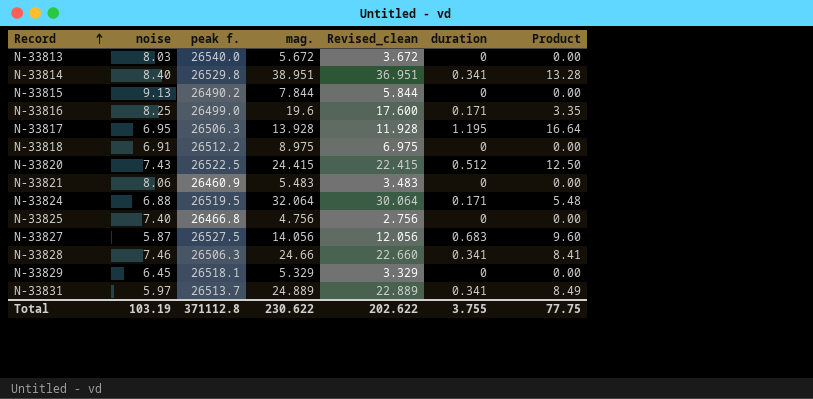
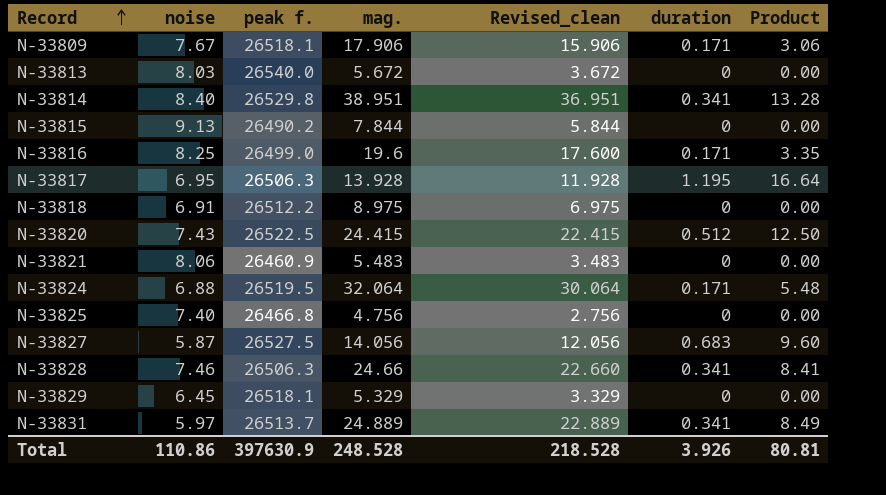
row N-33809: none -> 7.67 | 26518.1 | 17.906 | 15.906 | 0.171 | 3.06
Total | noise: 103.19 -> 110.86
Total | peak f.: 371112.8 -> 397630.9
Total | mag.: 230.622 -> 248.528
Total | Revised_clean: 202.622 -> 218.528
Total | duration: 3.755 -> 3.926
Total | Product: 77.75 -> 80.81

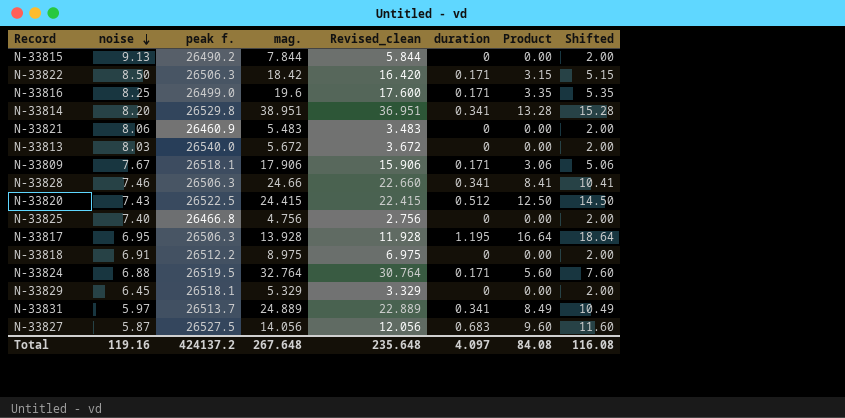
row order: Record ascending -> noise descending
column Shifted | formula: none -> [Product] + 2
row N-33822: none -> 8.50 | 26506.3 | 18.42 | 16.420 | 0.171 | 3.15 | 5.15
N-33814 | noise: 8.40 -> 8.20
N-33824 | mag.: 32.064 -> 32.764
N-33824 | Revised_clean: 30.064 -> 30.764
N-33824 | Product: 5.48 -> 5.60
Total | noise: 110.86 -> 119.16
Total | peak f.: 397630.9 -> 424137.2
Total | mag.: 248.528 -> 267.648
Total | Revised_clean: 218.528 -> 235.648
Total | duration: 3.926 -> 4.097
Total | Product: 80.81 -> 84.08

